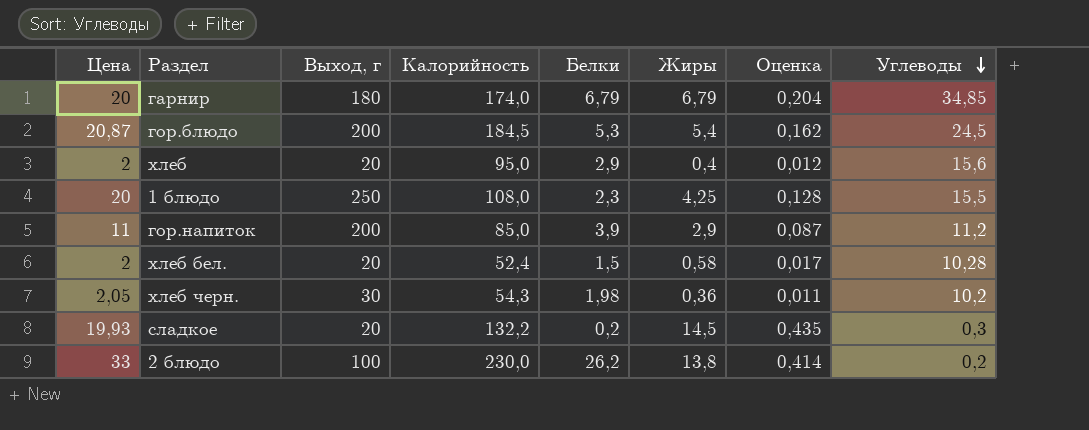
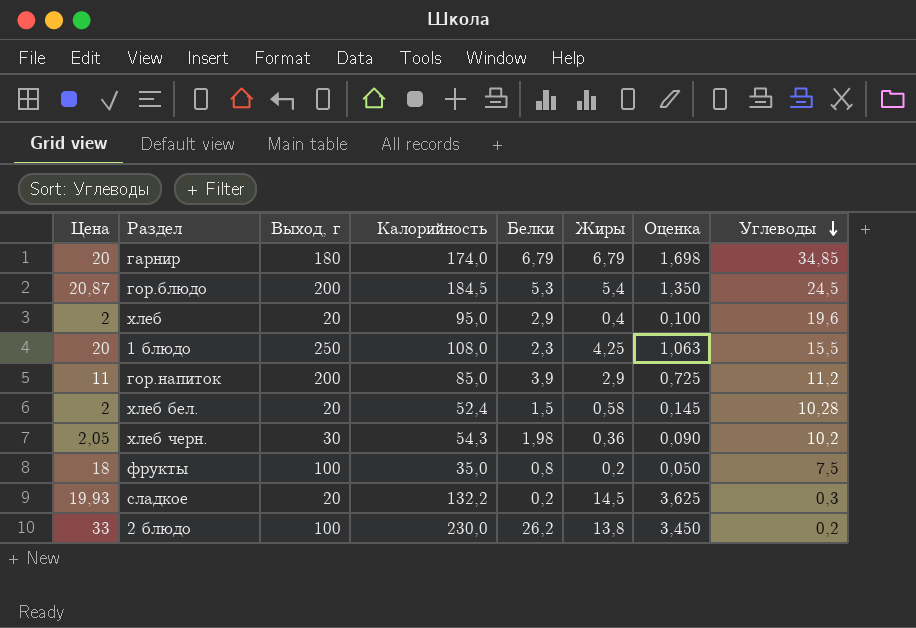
column Оценка | formula: [Жиры] * 0,03 -> [Жиры] * 0,25
хлеб | Углеводы: 15,6 -> 19,6
row фрукты: none -> 18 | 100 | 35,0 | 0,8 | 0,2 | 0,050 | 7,5

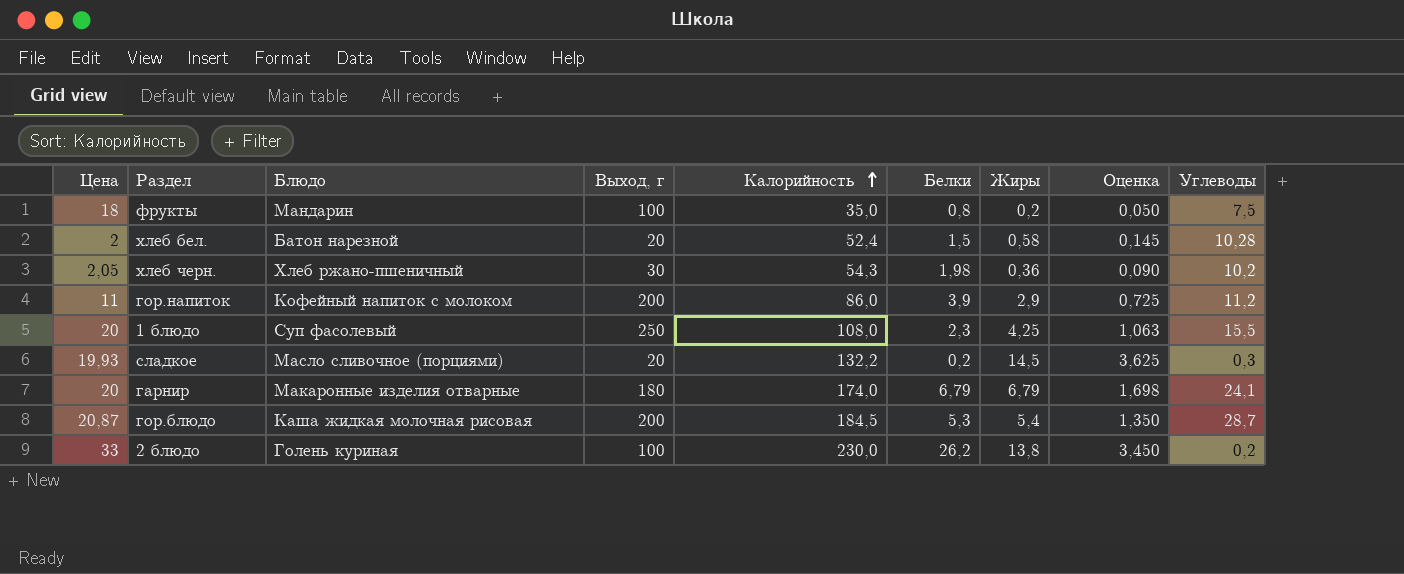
row order: Углеводы descending -> Калорийность ascending
column Блюдо | position: none -> 3
row хлеб: 2 | 20 | 95,0 | 2,9 | 0,4 | 0,100 | 19,6 -> none
гор.напиток | Калорийность: 85,0 -> 86,0
гарнир | Углеводы: 34,85 -> 24,1
гор.блюдо | Углеводы: 24,5 -> 28,7

